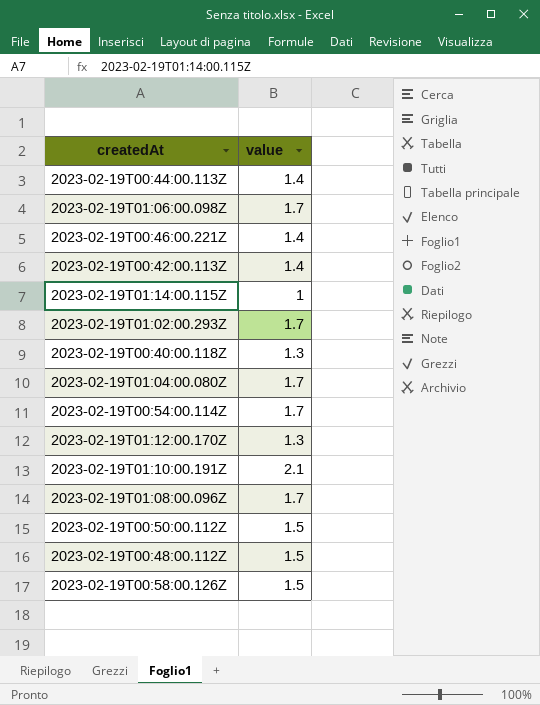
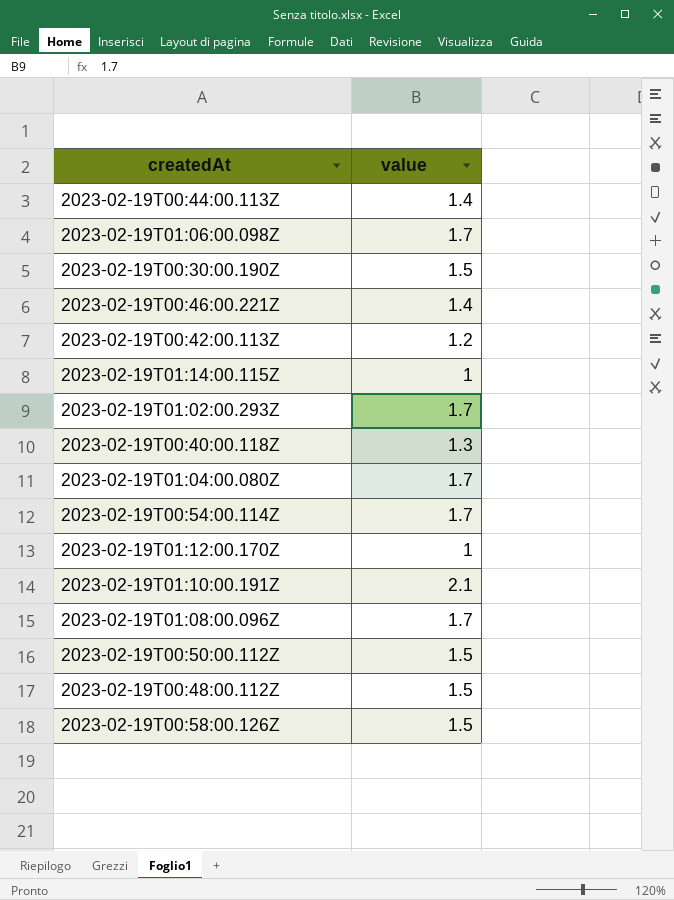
row 2023-02-19T00:30:00.190Z: none -> 1.5
2023-02-19T00:42:00.113Z | value: 1.4 -> 1.2
2023-02-19T01:12:00.170Z | value: 1.3 -> 1

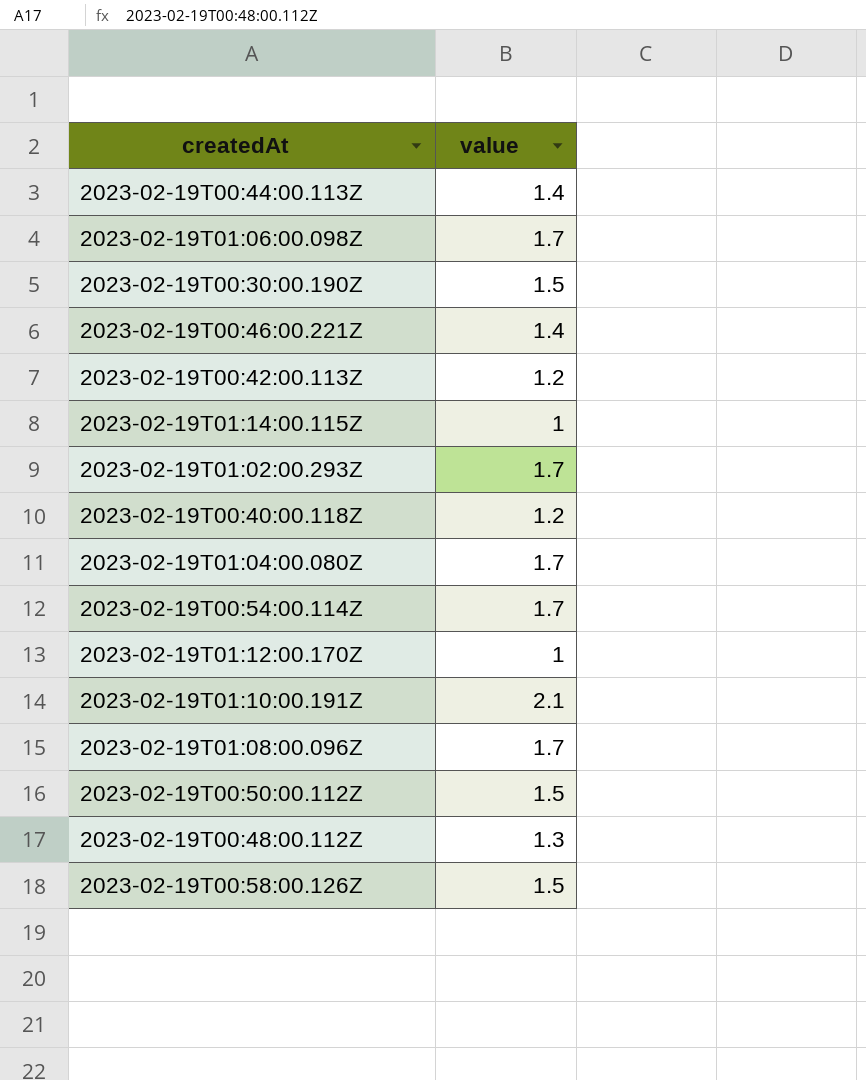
2023-02-19T00:40:00.118Z | value: 1.3 -> 1.2
2023-02-19T00:48:00.112Z | value: 1.5 -> 1.3

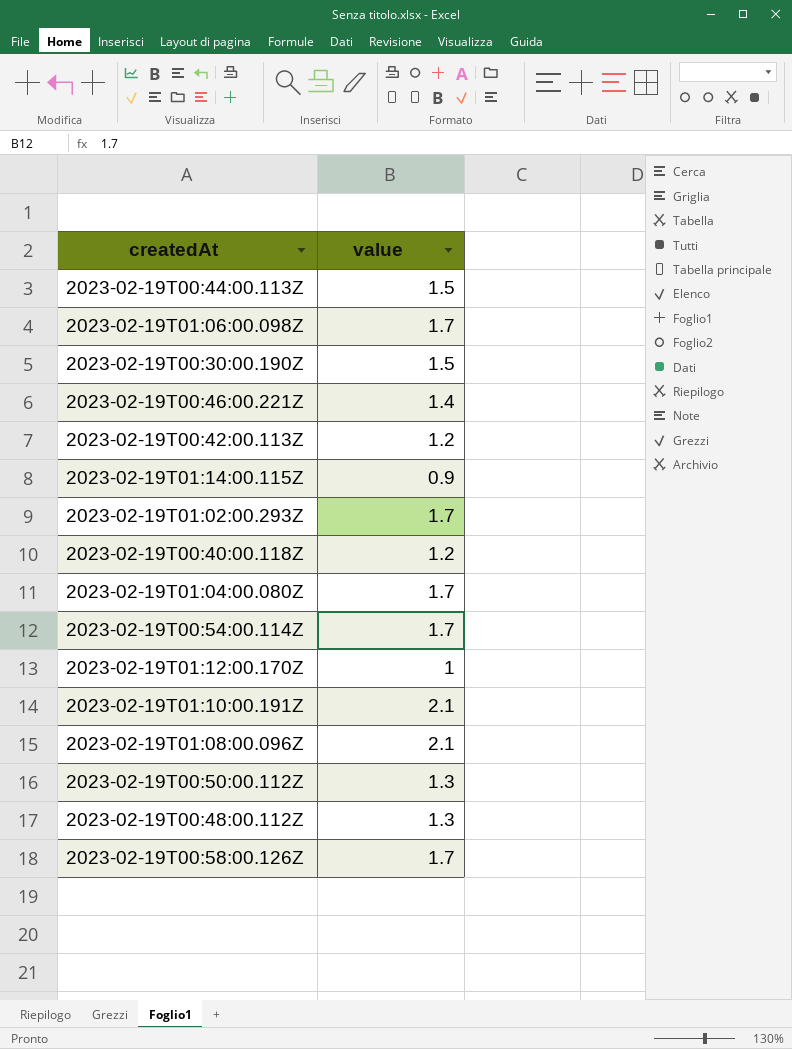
2023-02-19T00:44:00.113Z | value: 1.4 -> 1.5
2023-02-19T01:14:00.115Z | value: 1 -> 0.9
2023-02-19T01:08:00.096Z | value: 1.7 -> 2.1
2023-02-19T00:50:00.112Z | value: 1.5 -> 1.3
2023-02-19T00:58:00.126Z | value: 1.5 -> 1.7

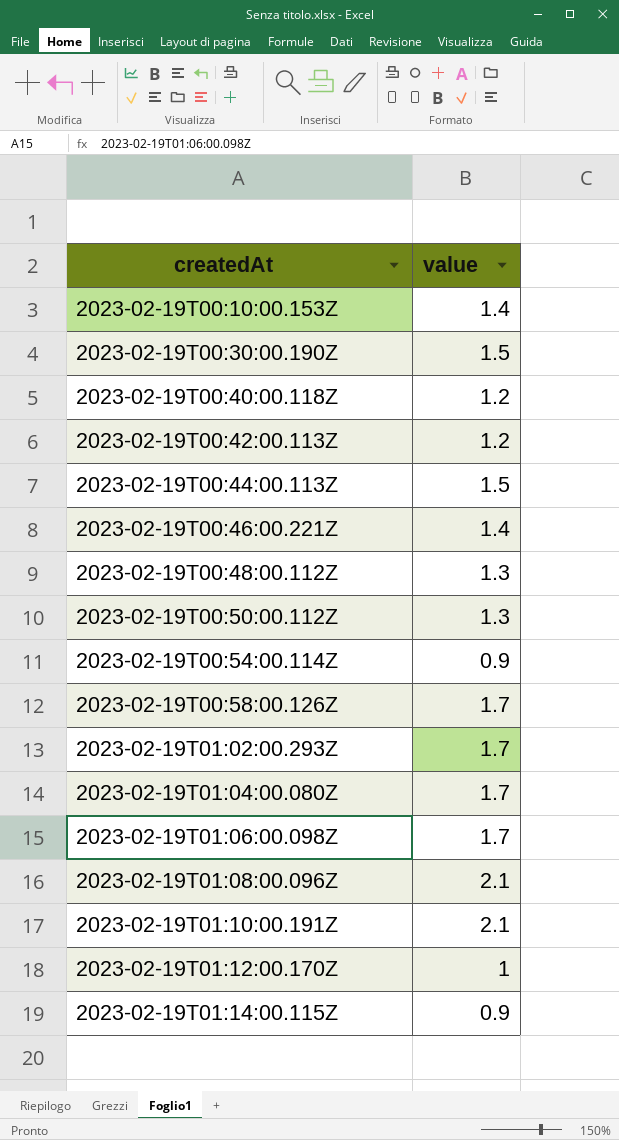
row order: none -> createdAt ascending
row 2023-02-19T00:10:00.153Z: none -> 1.4
2023-02-19T00:54:00.114Z | value: 1.7 -> 0.9

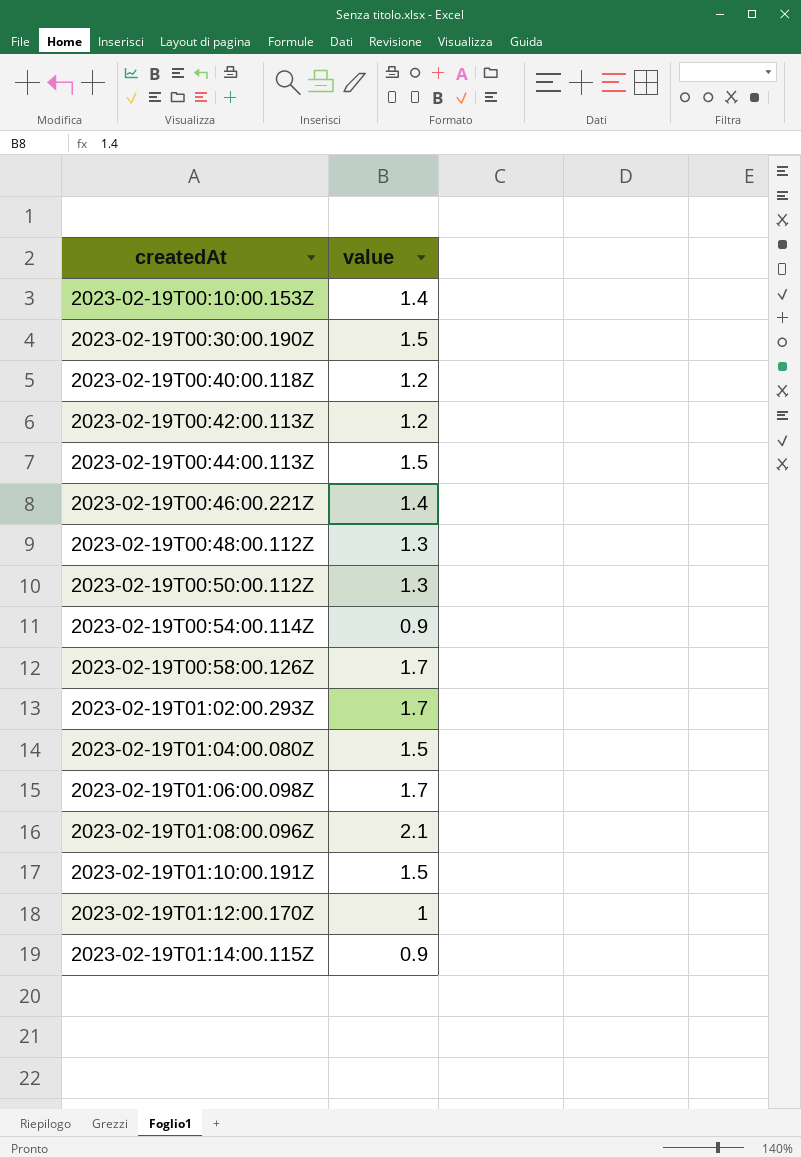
2023-02-19T01:04:00.080Z | value: 1.7 -> 1.5
2023-02-19T01:10:00.191Z | value: 2.1 -> 1.5

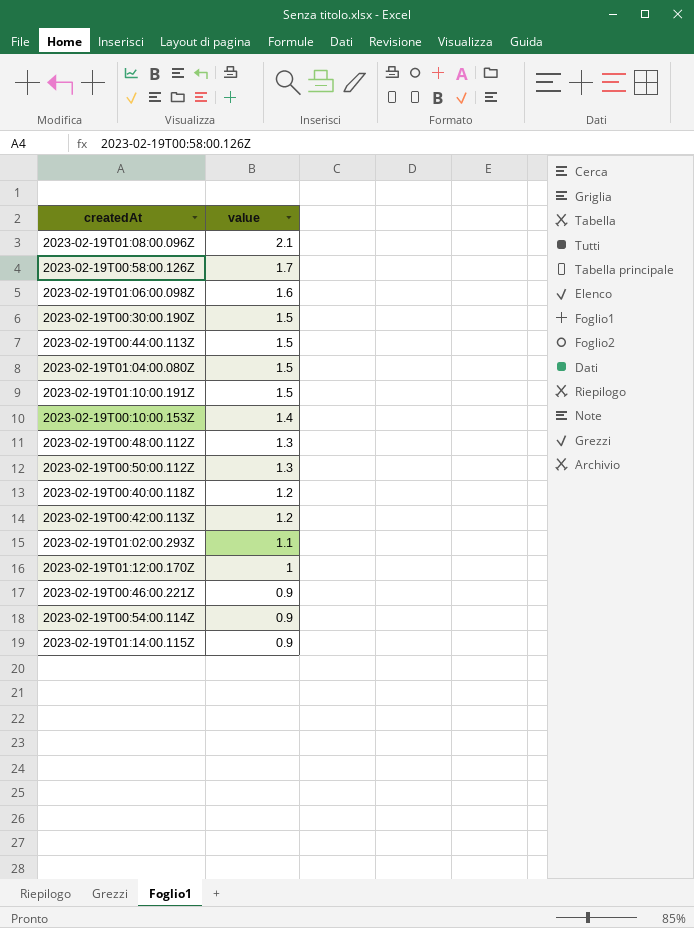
row order: createdAt ascending -> value descending
2023-02-19T01:06:00.098Z | value: 1.7 -> 1.6
2023-02-19T01:02:00.293Z | value: 1.7 -> 1.1
2023-02-19T00:46:00.221Z | value: 1.4 -> 0.9

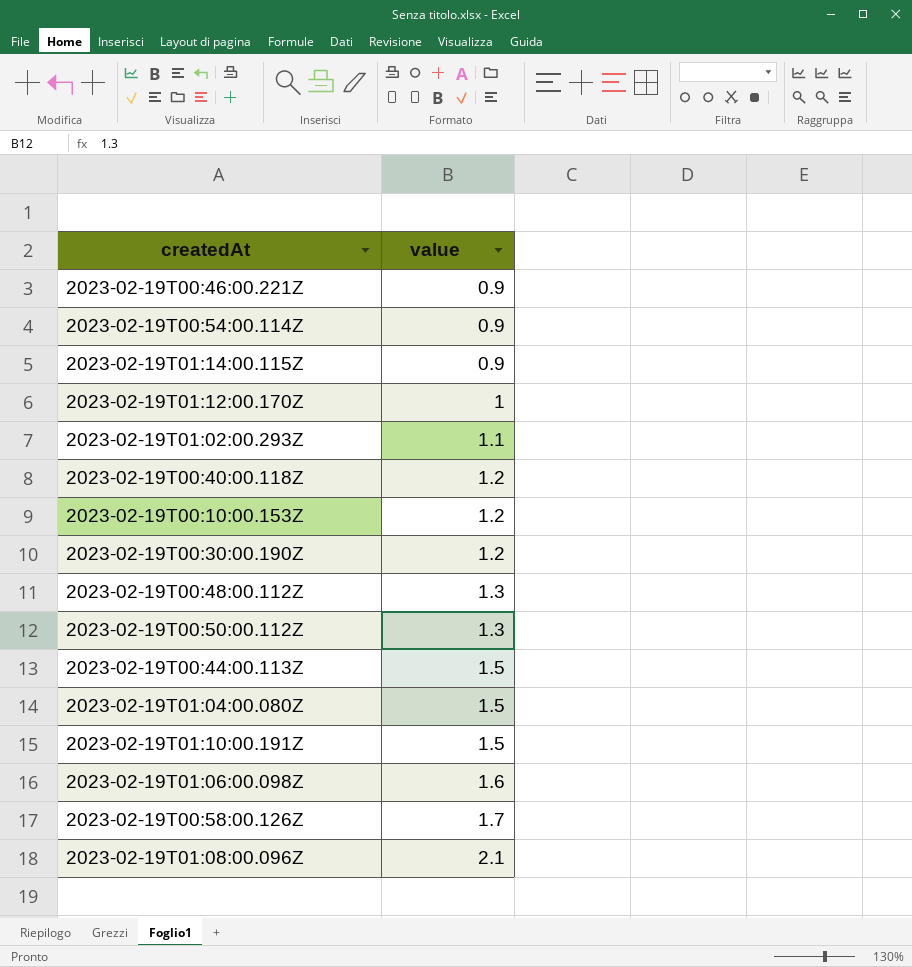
row order: value descending -> value ascending
row 2023-02-19T00:42:00.113Z: 1.2 -> none
2023-02-19T00:10:00.153Z | value: 1.4 -> 1.2
2023-02-19T00:30:00.190Z | value: 1.5 -> 1.2

